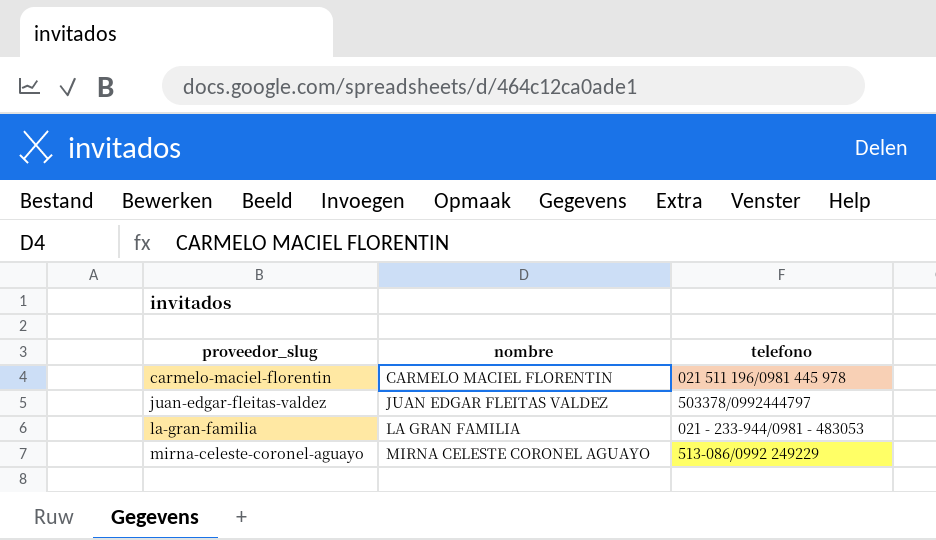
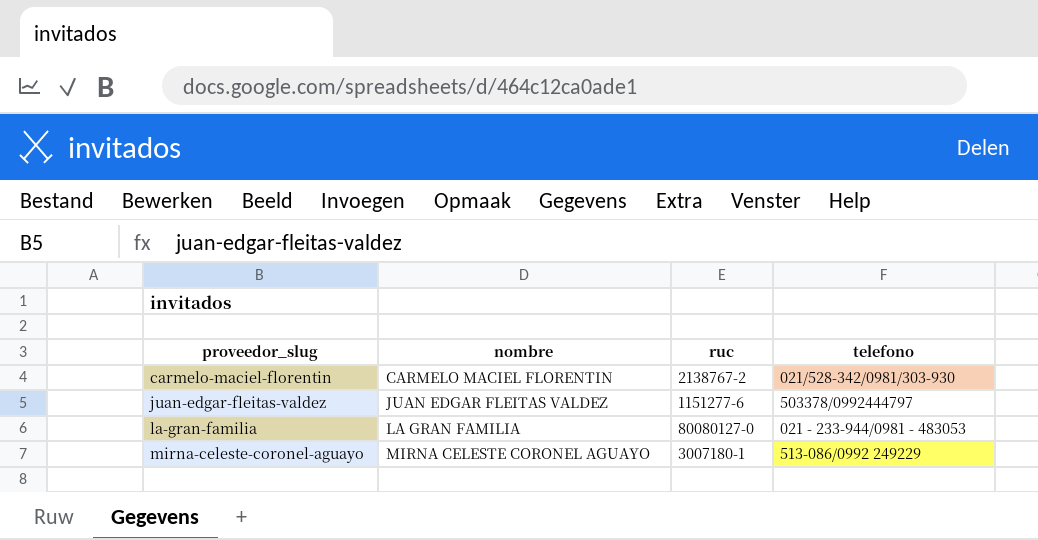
column ruc | position: none -> 3
carmelo-maciel-florentin | telefono: 021 511 196/0981 445 978 -> 021/528-342/0981/303-930

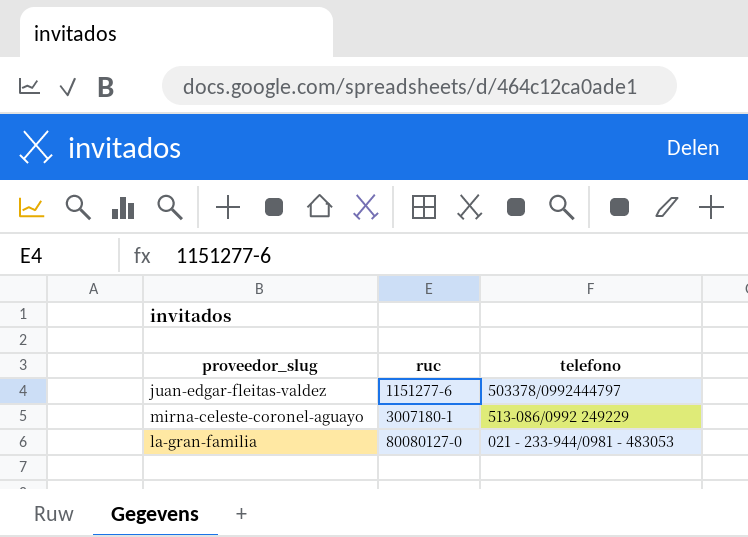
row order: proveedor_slug ascending -> ruc ascending
column nombre | position: 2 -> none
row carmelo-maciel-florentin: CARMELO MACIEL FLORENTIN | 2138767-2 | 021/528-342/0981/303-930 -> none

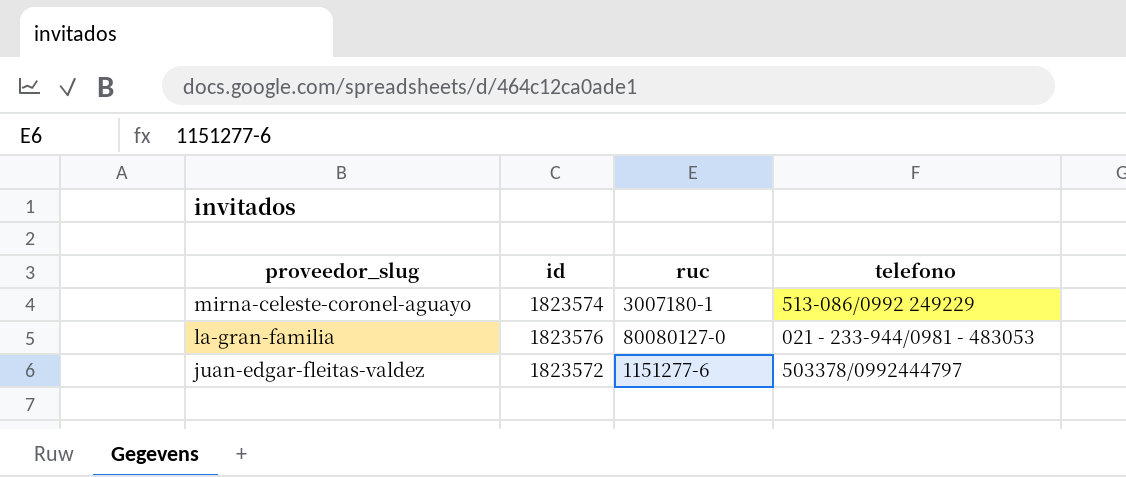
row order: ruc ascending -> proveedor_slug descending
column id | position: none -> 2

